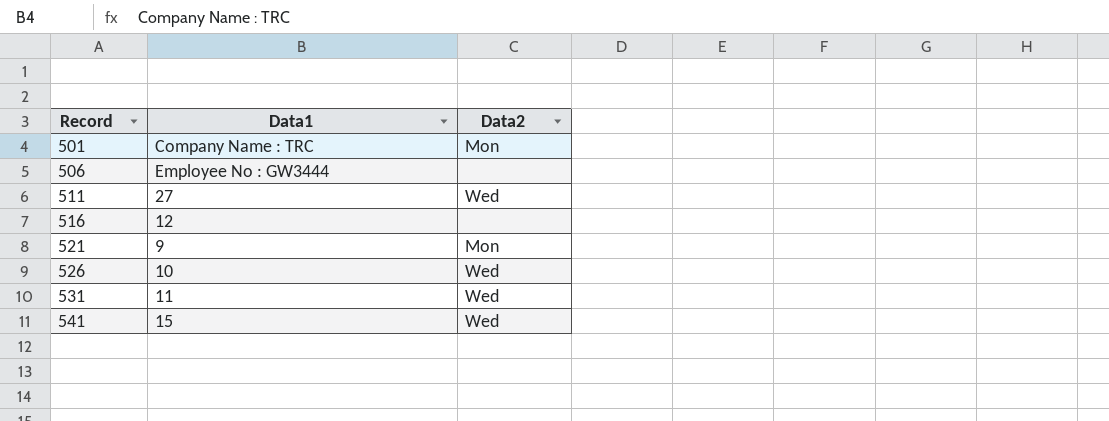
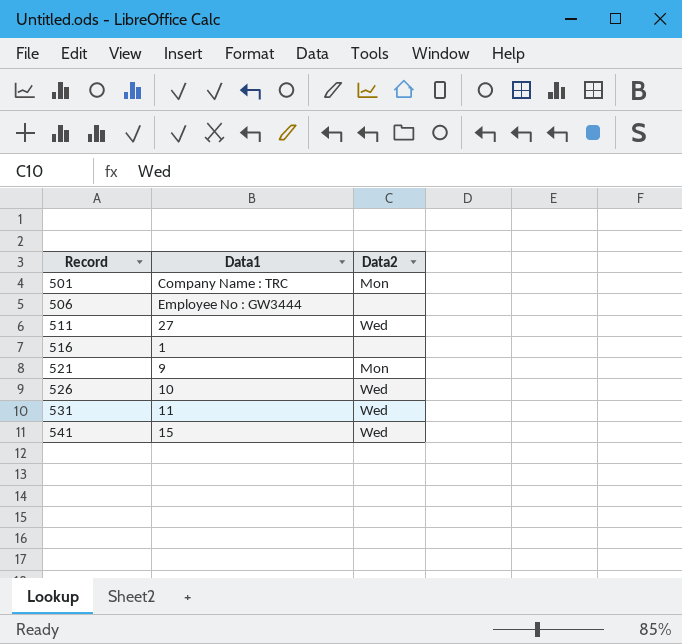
516 | Data1: 12 -> 1

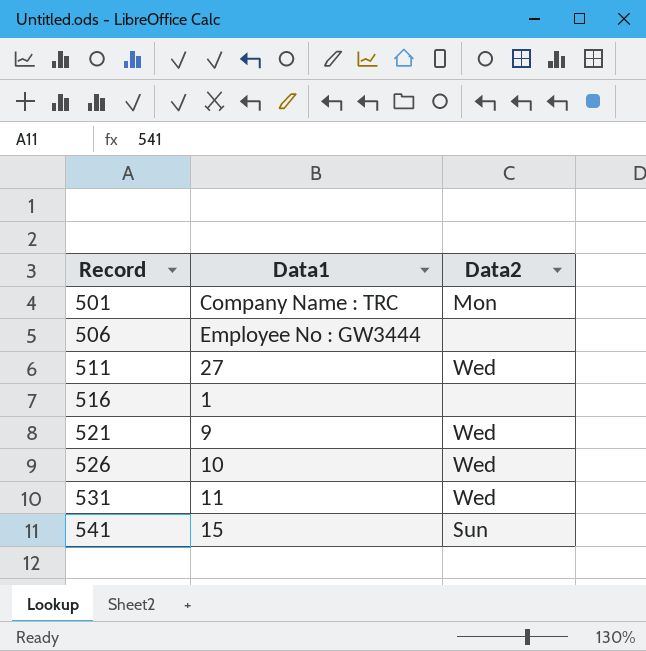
521 | Data2: Mon -> Wed
541 | Data2: Wed -> Sun

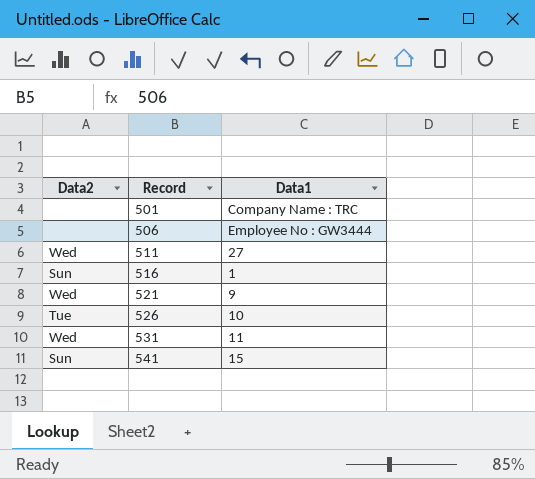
column Data2 | position: 3 -> 1
501 | Data2: Mon -> none
516 | Data2: none -> Sun
526 | Data2: Wed -> Tue

